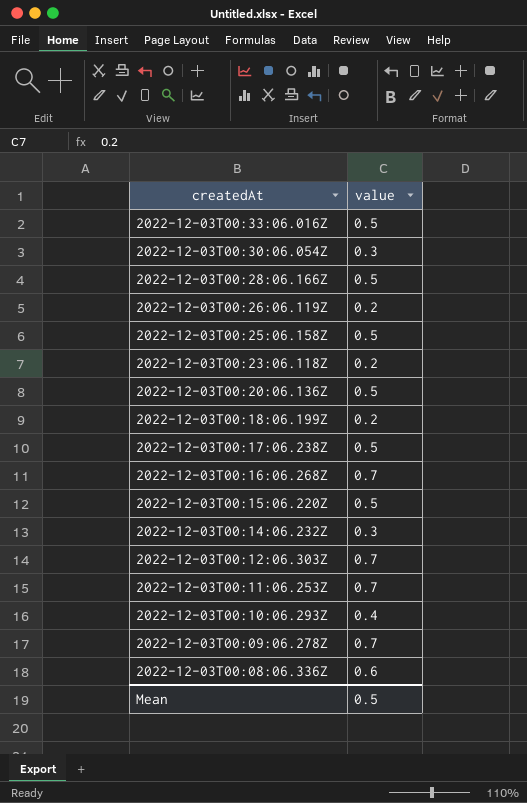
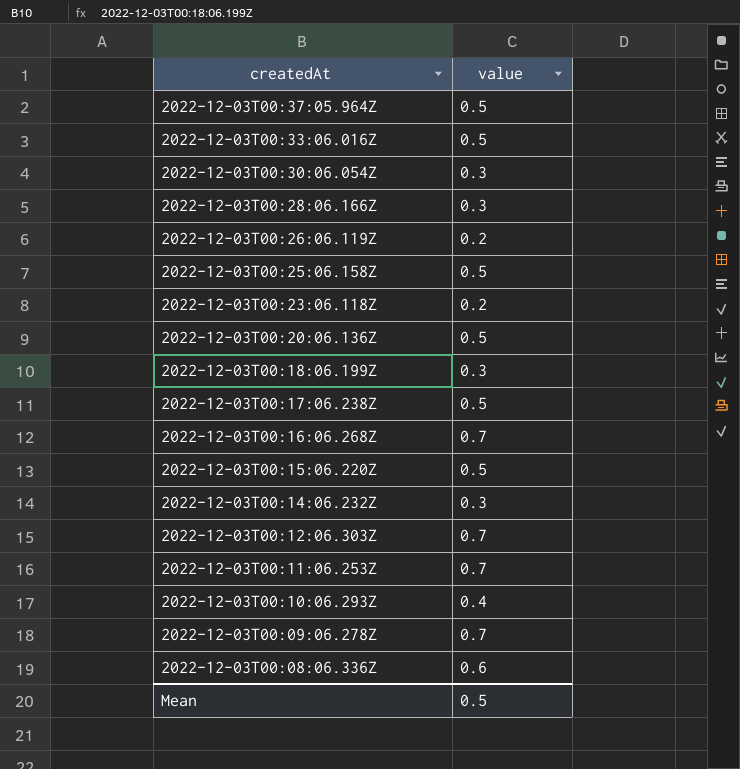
row 2022-12-03T00:37:05.964Z: none -> 0.5
2022-12-03T00:28:06.166Z | value: 0.5 -> 0.3
2022-12-03T00:18:06.199Z | value: 0.2 -> 0.3

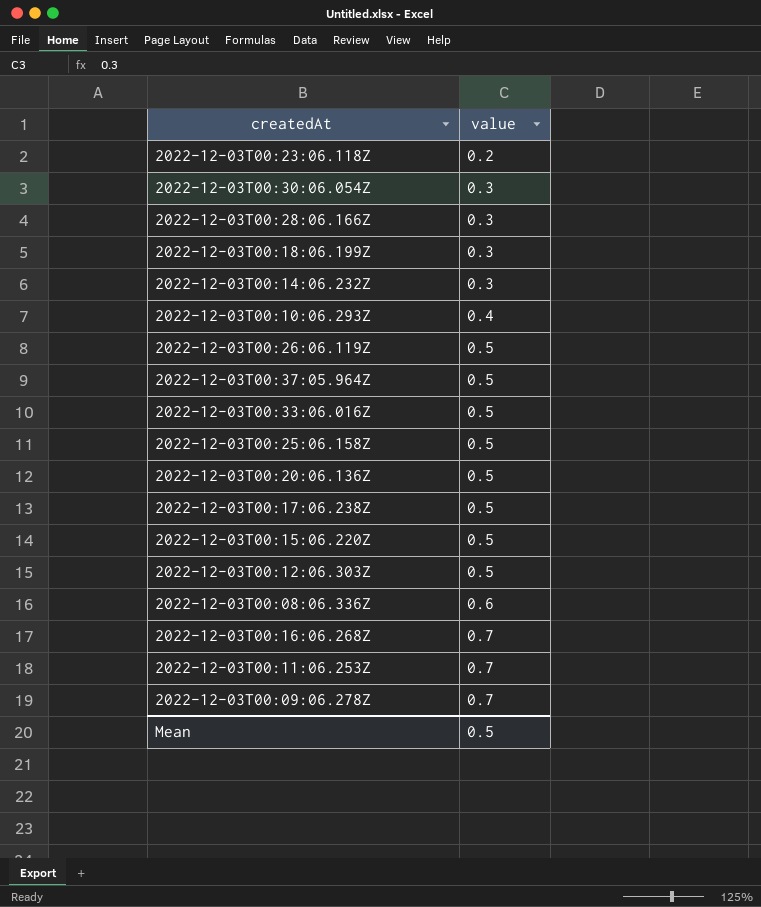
row order: createdAt descending -> value ascending
2022-12-03T00:26:06.119Z | value: 0.2 -> 0.5
2022-12-03T00:12:06.303Z | value: 0.7 -> 0.5

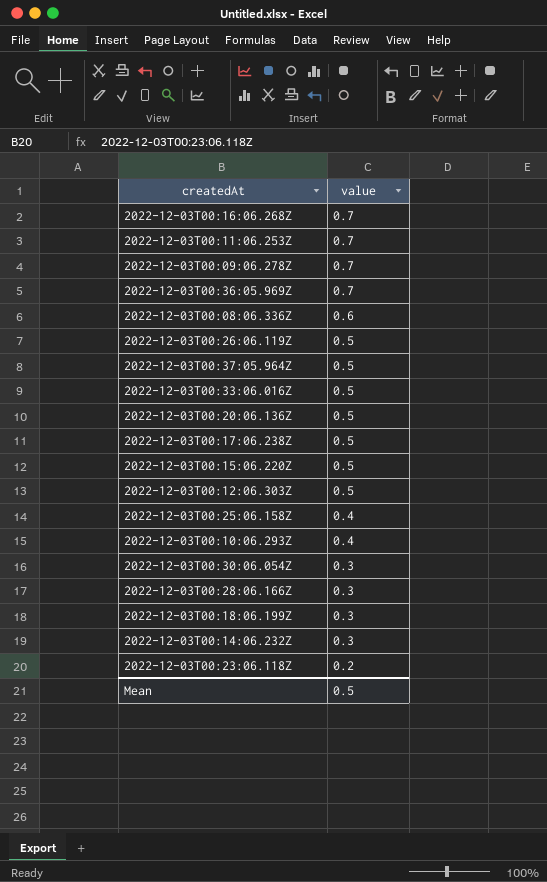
row order: value ascending -> value descending
row 2022-12-03T00:36:05.969Z: none -> 0.7
2022-12-03T00:25:06.158Z | value: 0.5 -> 0.4

